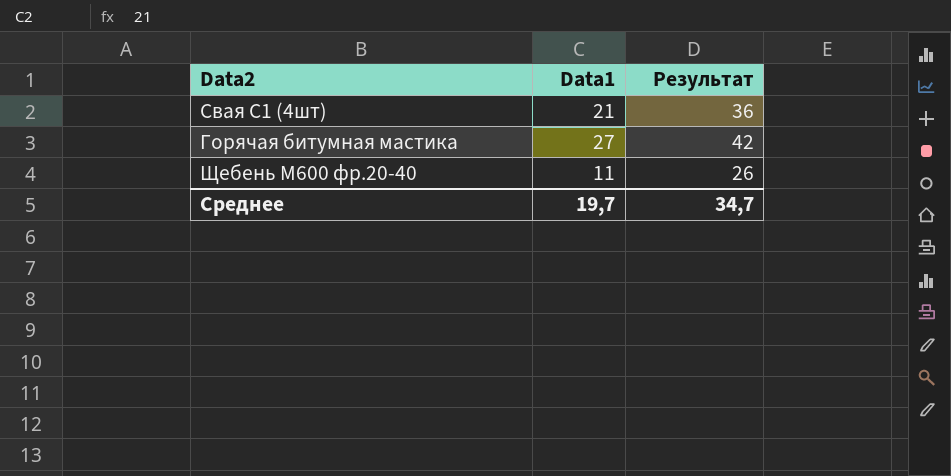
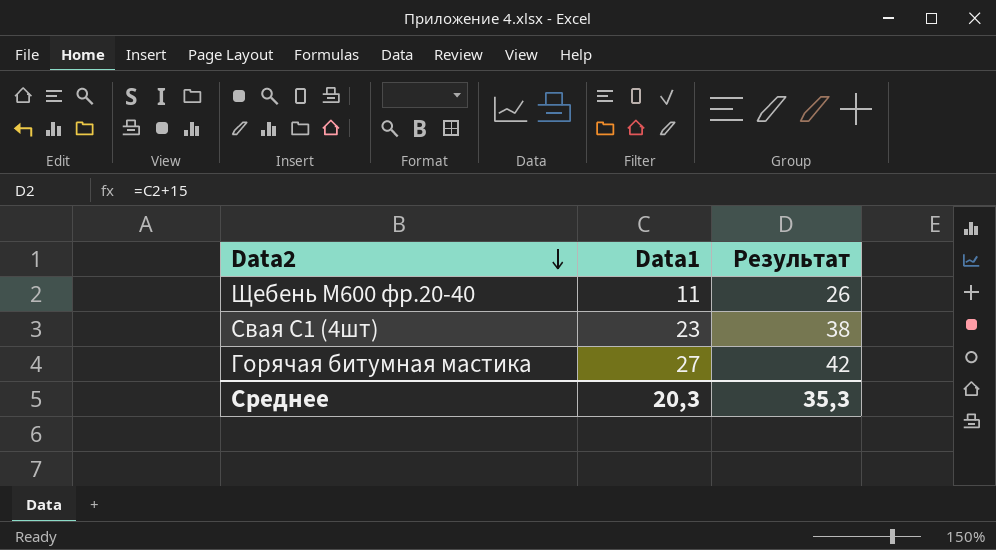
row order: none -> Data2 descending
Свая С1 (4шт) | Data1: 21 -> 23
Свая С1 (4шт) | Результат: 36 -> 38
Среднее | Data1: 19,7 -> 20,3
Среднее | Результат: 34,7 -> 35,3

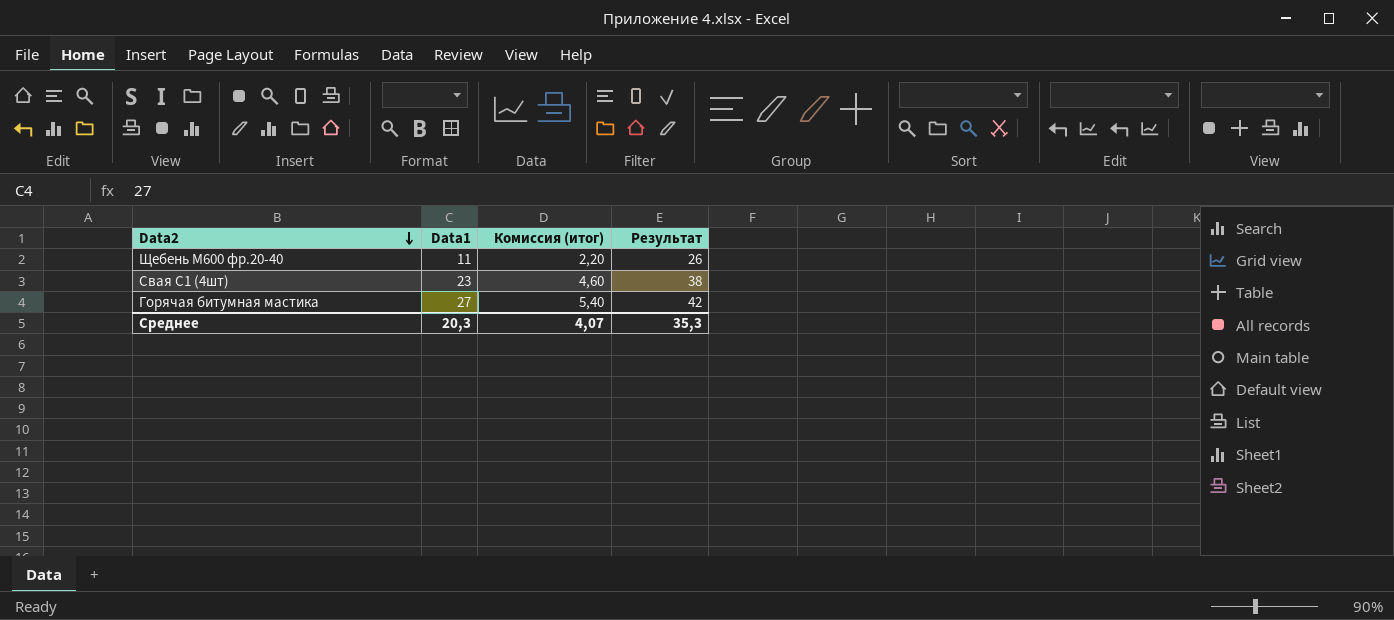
column Комиссия (итог) | formula: none -> [Data1] * 0,2

